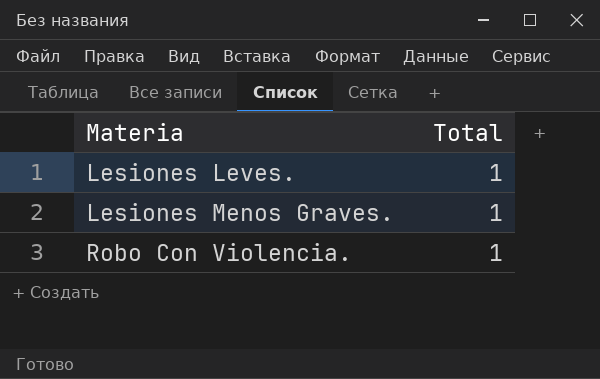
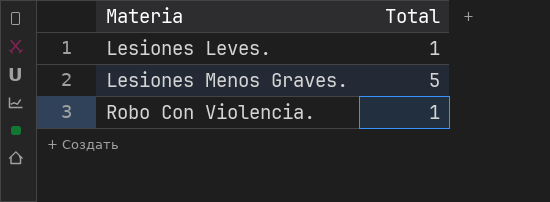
Lesiones Menos Graves. | Total: 1 -> 5

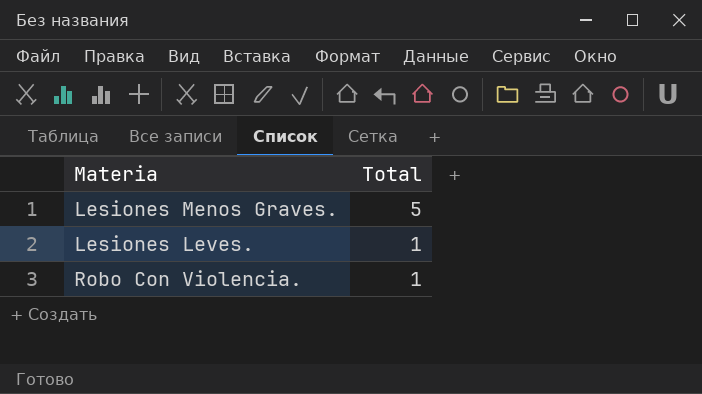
row order: Materia ascending -> Total descending

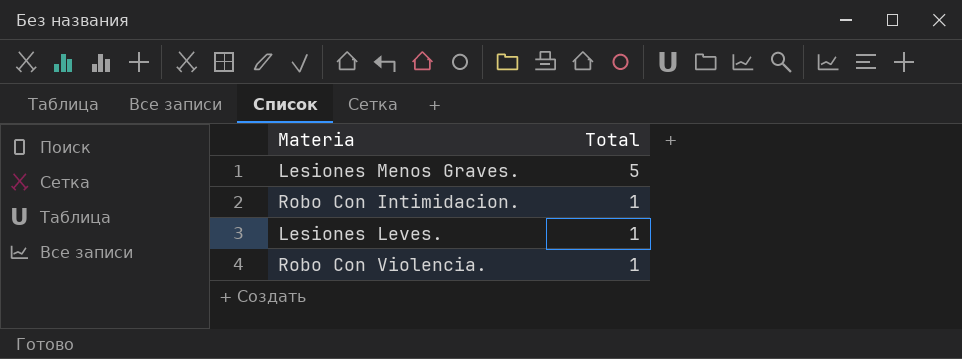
row Robo Con Intimidacion.: none -> 1

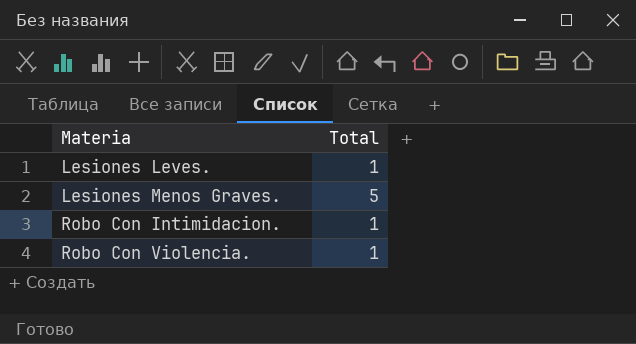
row order: Total descending -> Materia ascending

